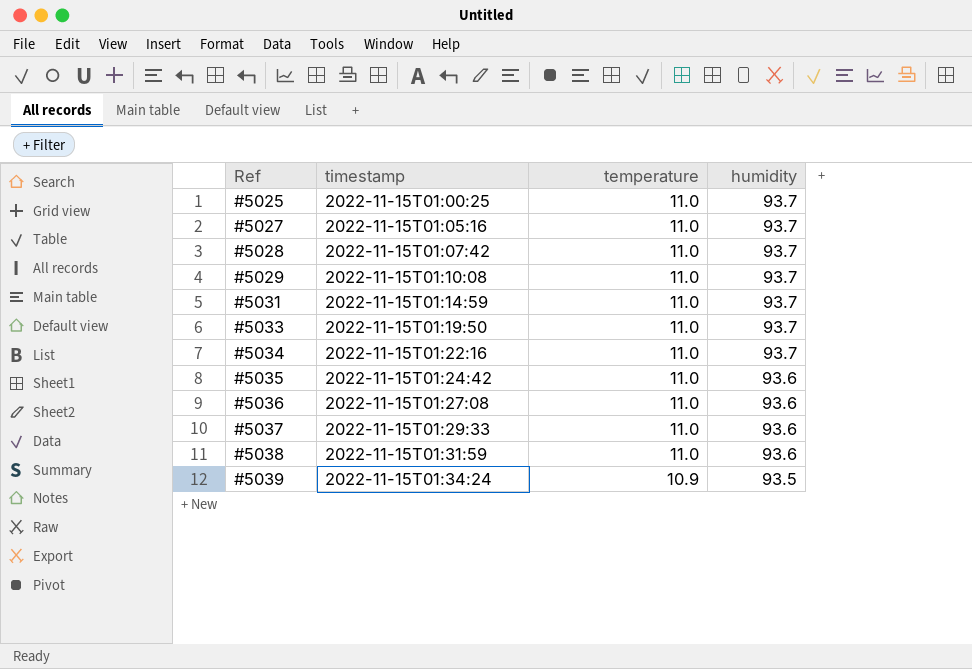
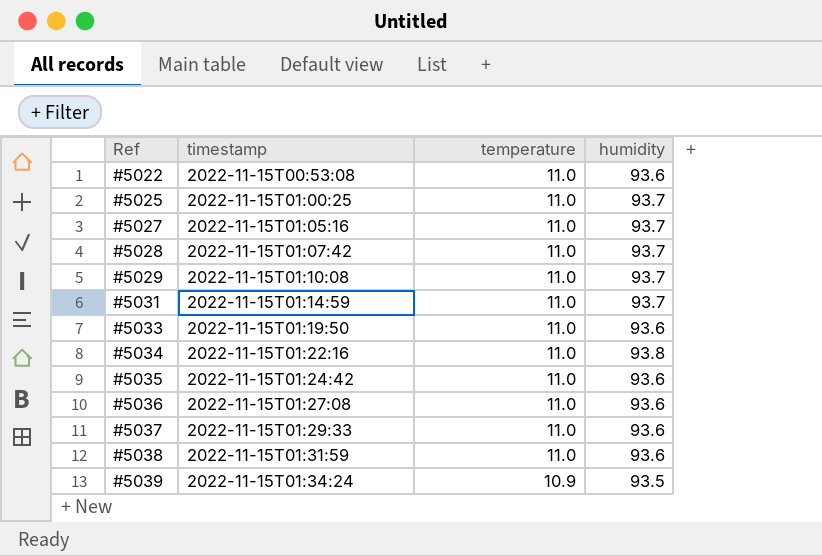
row #5022: none -> 2022-11-15T00:53:08 | 11.0 | 93.6
#5033 | humidity: 93.7 -> 93.6
#5034 | humidity: 93.7 -> 93.8

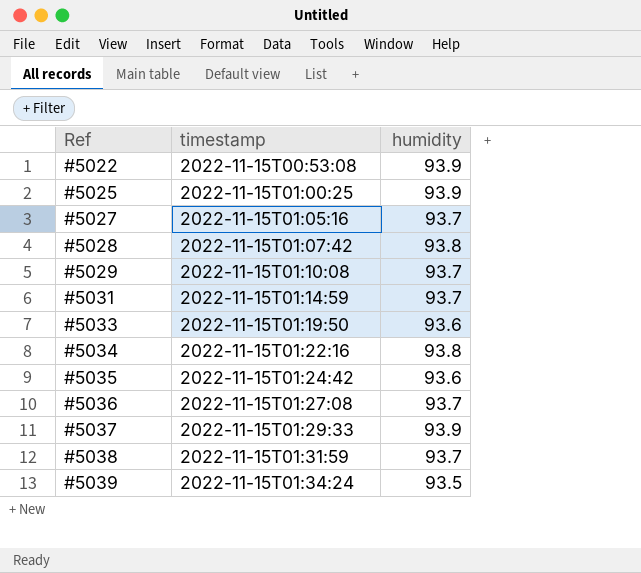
column temperature | position: 3 -> none
#5022 | humidity: 93.6 -> 93.9
#5025 | humidity: 93.7 -> 93.9
#5028 | humidity: 93.7 -> 93.8
#5036 | humidity: 93.6 -> 93.7
#5037 | humidity: 93.6 -> 93.9
#5038 | humidity: 93.6 -> 93.7

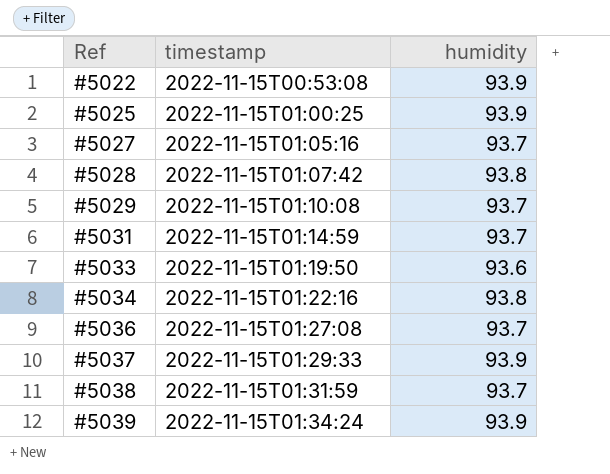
row #5035: 2022-11-15T01:24:42 | 93.6 -> none
#5039 | humidity: 93.5 -> 93.9

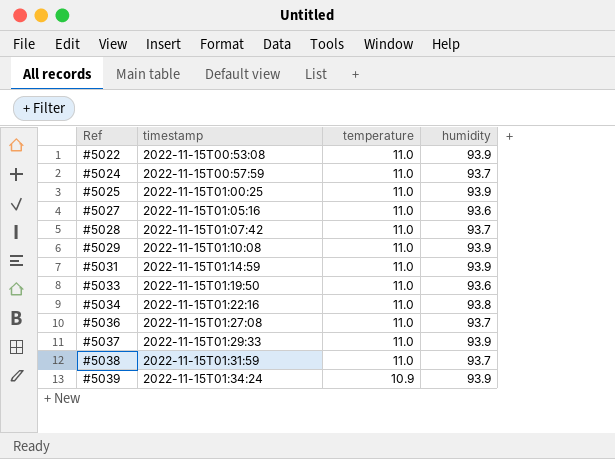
column temperature | position: none -> 3
row #5024: none -> 2022-11-15T00:57:59 | 11.0 | 93.7
#5027 | humidity: 93.7 -> 93.6
#5028 | humidity: 93.8 -> 93.7
#5029 | humidity: 93.7 -> 93.9
#5031 | humidity: 93.7 -> 93.9

